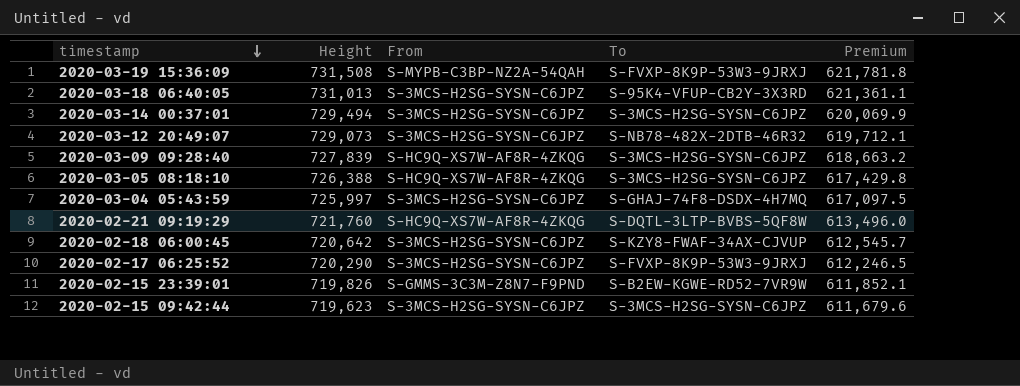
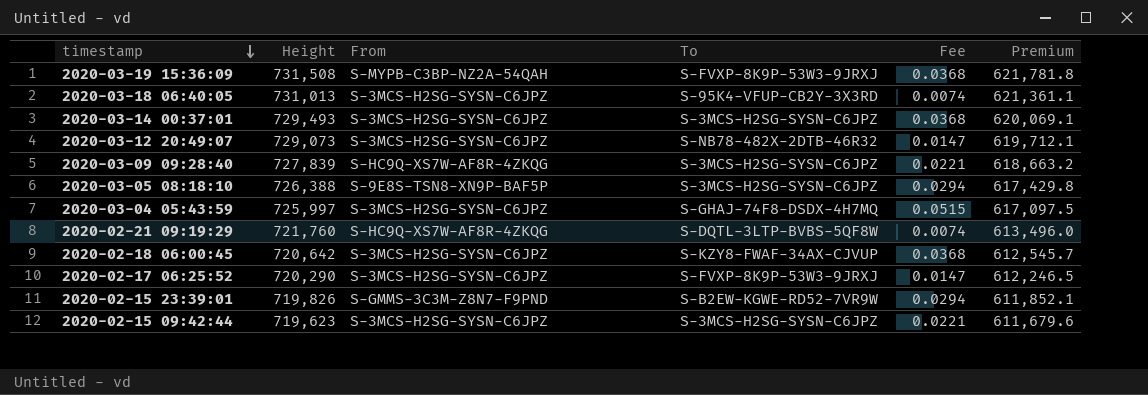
column Fee | position: none -> 5
2020-03-14 00:37:01 | Height: 729,494 -> 729,493
2020-03-14 00:37:01 | Premium: 620,069.9 -> 620,069.1
2020-03-05 08:18:10 | From: S-HC9Q-XS7W-AF8R-4ZKQG -> S-9E8S-TSN8-XN9P-BAF5P

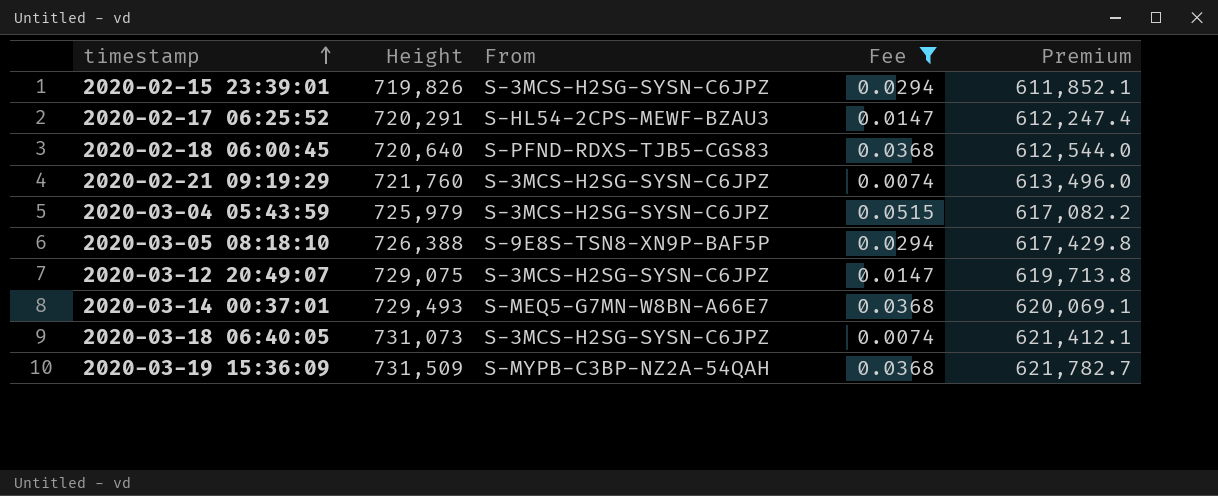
filter: none -> Fee != 0.0221
row order: timestamp descending -> timestamp ascending
column To | position: 4 -> none
2020-02-15 23:39:01 | From: S-GMMS-3C3M-Z8N7-F9PND -> S-3MCS-H2SG-SYSN-C6JPZ
2020-02-17 06:25:52 | Height: 720,290 -> 720,291
2020-02-17 06:25:52 | From: S-3MCS-H2SG-SYSN-C6JPZ -> S-HL54-2CPS-MEWF-BZAU3
2020-02-17 06:25:52 | Premium: 612,246.5 -> 612,247.4
2020-02-18 06:00:45 | Height: 720,642 -> 720,640
2020-02-18 06:00:45 | From: S-3MCS-H2SG-SYSN-C6JPZ -> S-PFND-RDXS-TJB5-CGS83
2020-02-18 06:00:45 | Premium: 612,545.7 -> 612,544.0
2020-02-21 09:19:29 | From: S-HC9Q-XS7W-AF8R-4ZKQG -> S-3MCS-H2SG-SYSN-C6JPZ
2020-03-04 05:43:59 | Height: 725,997 -> 725,979
2020-03-04 05:43:59 | Premium: 617,097.5 -> 617,082.2
2020-03-12 20:49:07 | Height: 729,073 -> 729,075
2020-03-12 20:49:07 | Premium: 619,712.1 -> 619,713.8
2020-03-14 00:37:01 | From: S-3MCS-H2SG-SYSN-C6JPZ -> S-MEQ5-G7MN-W8BN-A66E7
2020-03-18 06:40:05 | Height: 731,013 -> 731,073
2020-03-18 06:40:05 | Premium: 621,361.1 -> 621,412.1
2020-03-19 15:36:09 | Height: 731,508 -> 731,509
2020-03-19 15:36:09 | Premium: 621,781.8 -> 621,782.7

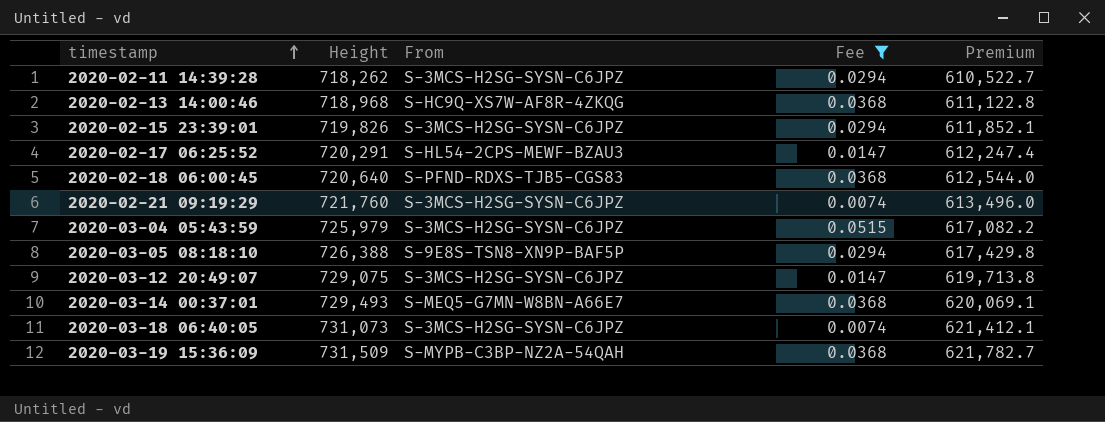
row 2020-02-11 14:39:28: none -> 718,262 | S-3MCS-H2SG-SYSN-C6JPZ | 0.0294 | 610,522.7
row 2020-02-13 14:00:46: none -> 718,968 | S-HC9Q-XS7W-AF8R-4ZKQG | 0.0368 | 611,122.8

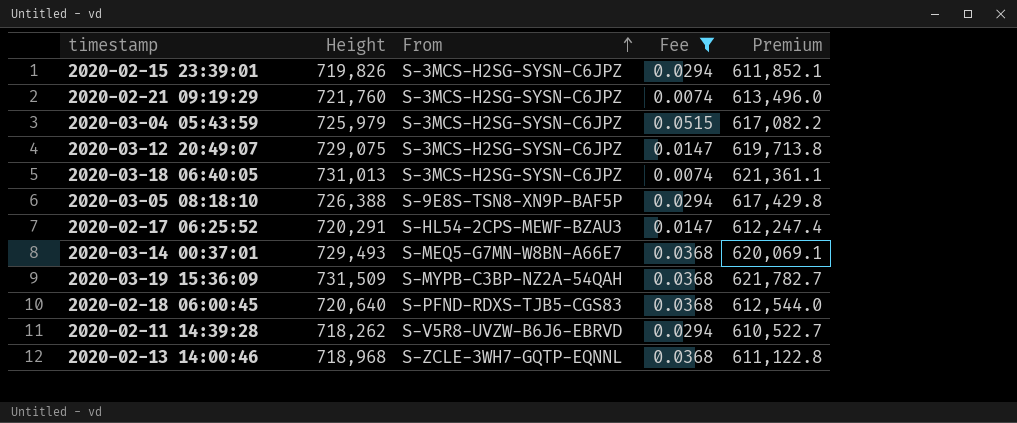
row order: timestamp ascending -> From ascending
2020-03-18 06:40:05 | Height: 731,073 -> 731,013
2020-03-18 06:40:05 | Premium: 621,412.1 -> 621,361.1
2020-02-11 14:39:28 | From: S-3MCS-H2SG-SYSN-C6JPZ -> S-V5R8-UVZW-B6J6-EBRVD
2020-02-13 14:00:46 | From: S-HC9Q-XS7W-AF8R-4ZKQG -> S-ZCLE-3WH7-GQTP-EQNNL

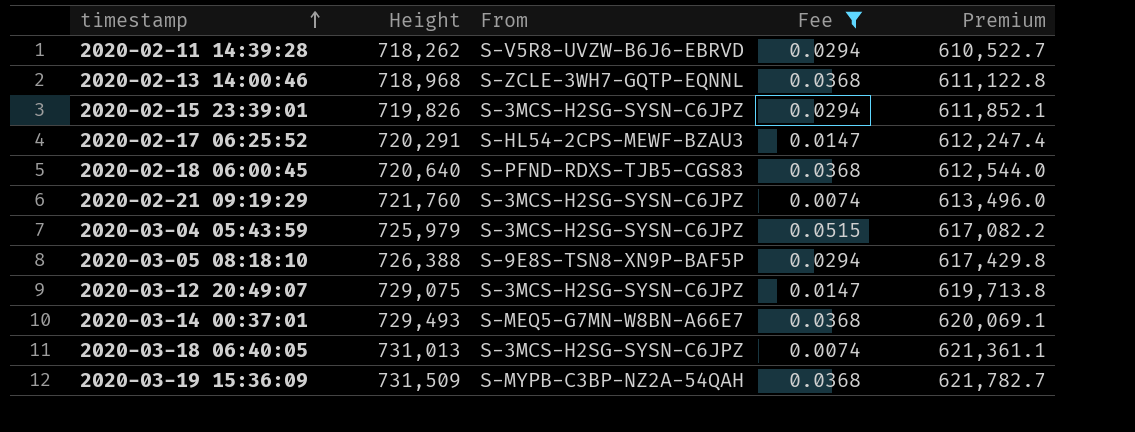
row order: From ascending -> timestamp ascending

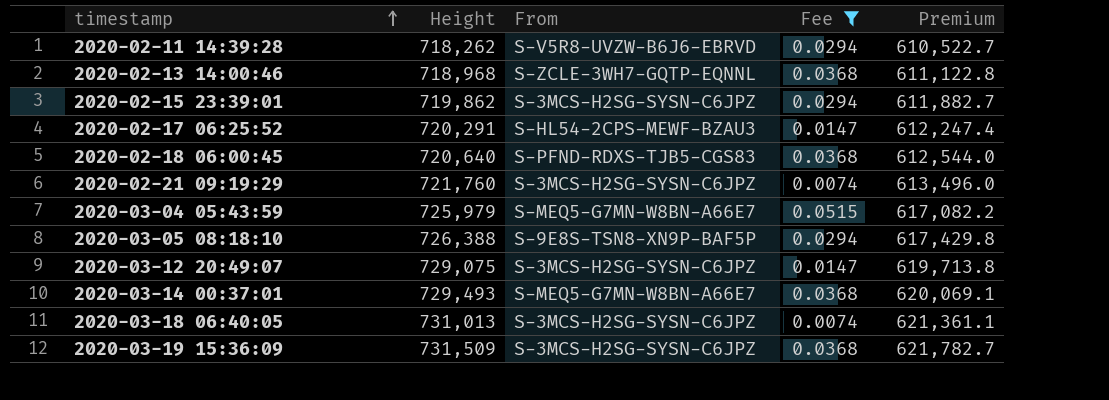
2020-02-15 23:39:01 | Height: 719,826 -> 719,862
2020-02-15 23:39:01 | Premium: 611,852.1 -> 611,882.7
2020-03-04 05:43:59 | From: S-3MCS-H2SG-SYSN-C6JPZ -> S-MEQ5-G7MN-W8BN-A66E7
2020-03-19 15:36:09 | From: S-MYPB-C3BP-NZ2A-54QAH -> S-3MCS-H2SG-SYSN-C6JPZ

